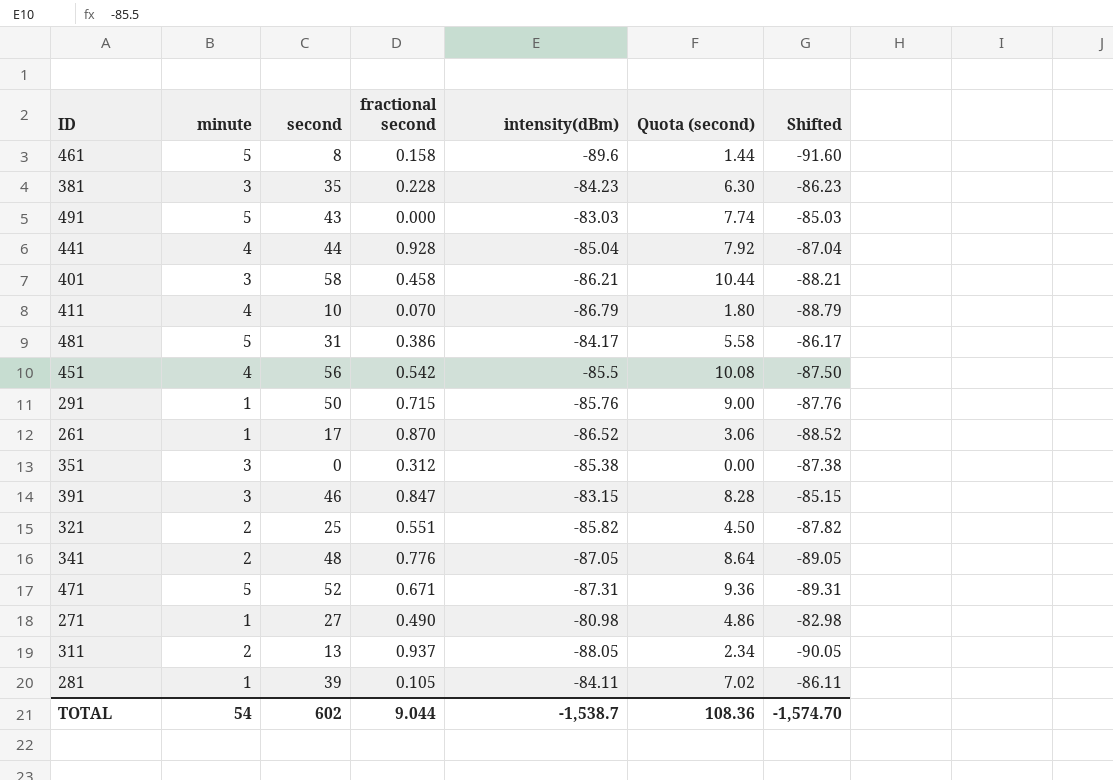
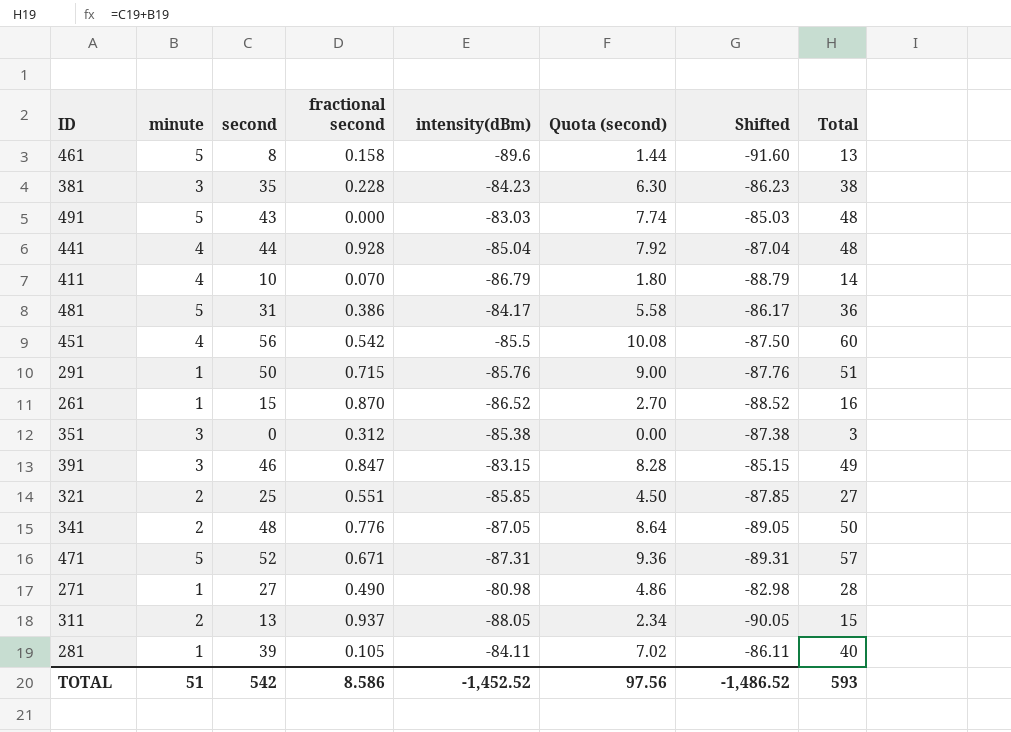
column Total | formula: none -> [minute] + [second]
row 401: 3 | 58 | 0.458 | -86.21 | 10.44 | -88.21 -> none
261 | second: 17 -> 15
261 | Quota (second): 3.06 -> 2.70
321 | intensity(dBm): -85.82 -> -85.85
321 | Shifted: -87.82 -> -87.85
TOTAL | minute: 54 -> 51
TOTAL | second: 602 -> 542
TOTAL | fractional second: 9.044 -> 8.586
TOTAL | intensity(dBm): -1,538.7 -> -1,452.52
TOTAL | Quota (second): 108.36 -> 97.56
TOTAL | Shifted: -1,574.70 -> -1,486.52

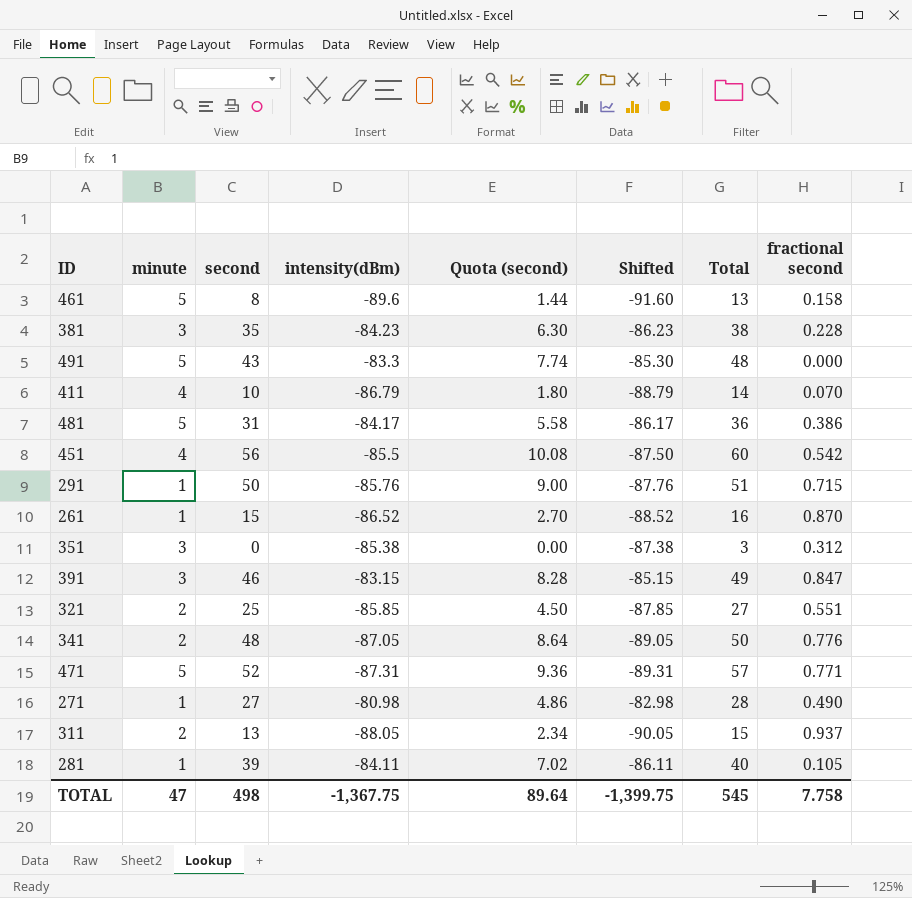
column fractional second | position: 4 -> 8
row 441: 4 | 44 | 0.928 | -85.04 | 7.92 | -87.04 | 48 -> none
491 | intensity(dBm): -83.03 -> -83.3
491 | Shifted: -85.03 -> -85.30
471 | fractional second: 0.671 -> 0.771
TOTAL | minute: 51 -> 47
TOTAL | second: 542 -> 498
TOTAL | intensity(dBm): -1,452.52 -> -1,367.75
TOTAL | Quota (second): 97.56 -> 89.64
TOTAL | Shifted: -1,486.52 -> -1,399.75
TOTAL | Total: 593 -> 545
TOTAL | fractional second: 8.586 -> 7.758

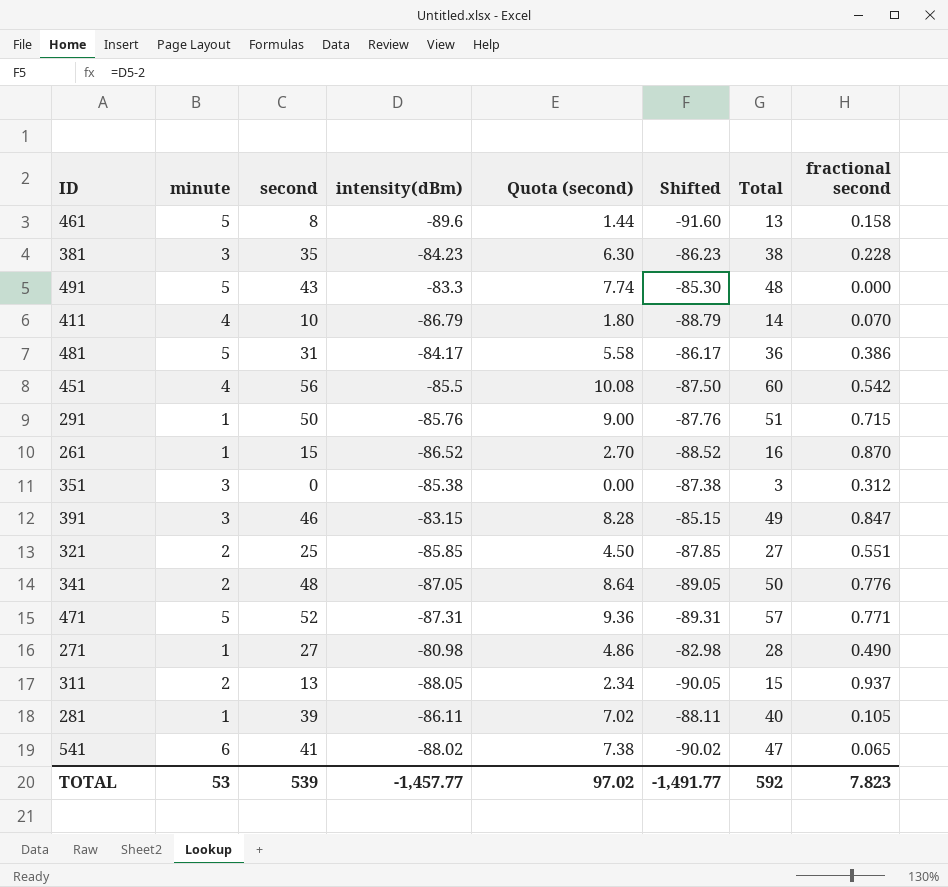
281 | intensity(dBm): -84.11 -> -86.11
281 | Shifted: -86.11 -> -88.11
row 541: none -> 6 | 41 | -88.02 | 7.38 | -90.02 | 47 | 0.065
TOTAL | minute: 47 -> 53
TOTAL | second: 498 -> 539
TOTAL | intensity(dBm): -1,367.75 -> -1,457.77
TOTAL | Quota (second): 89.64 -> 97.02
TOTAL | Shifted: -1,399.75 -> -1,491.77
TOTAL | Total: 545 -> 592
TOTAL | fractional second: 7.758 -> 7.823

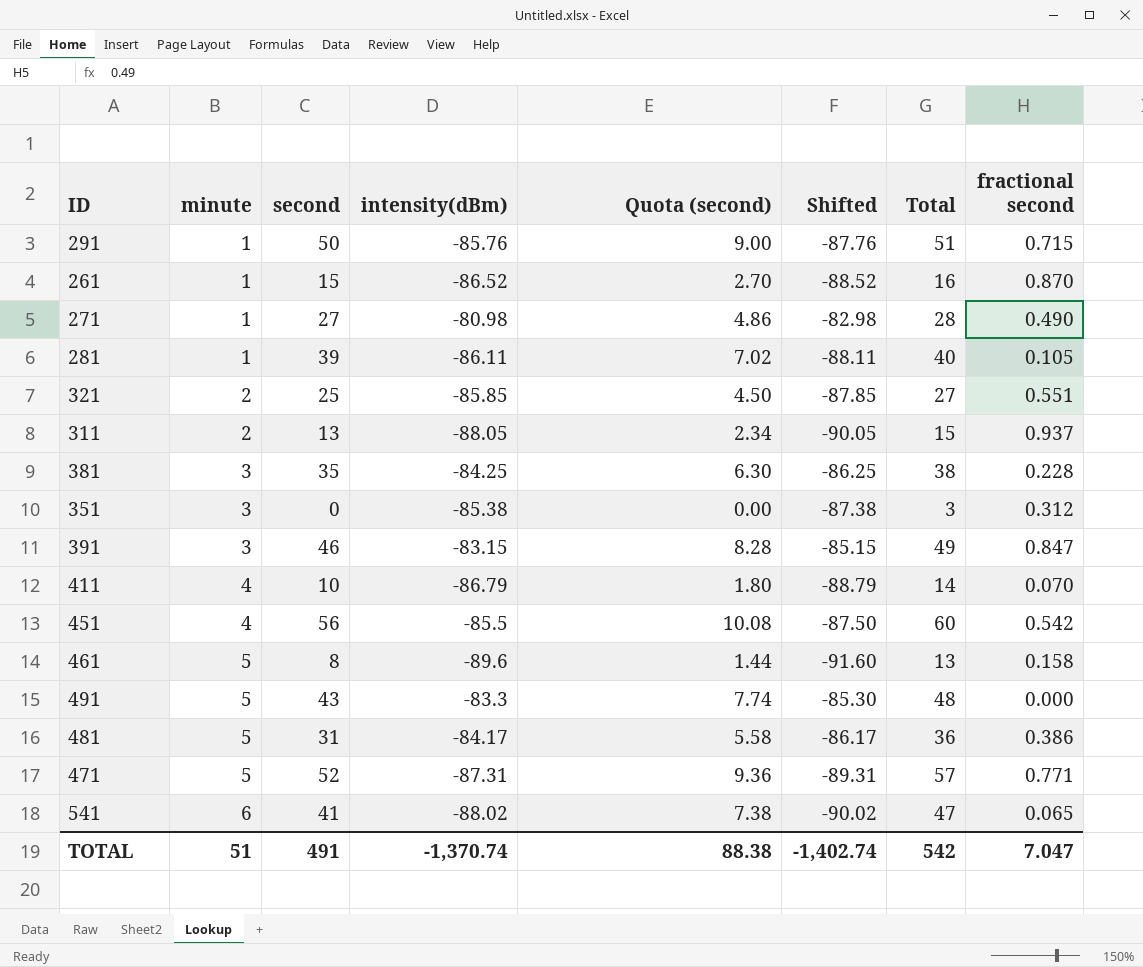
row order: none -> minute ascending
row 341: 2 | 48 | -87.05 | 8.64 | -89.05 | 50 | 0.776 -> none
381 | intensity(dBm): -84.23 -> -84.25
381 | Shifted: -86.23 -> -86.25
TOTAL | minute: 53 -> 51
TOTAL | second: 539 -> 491
TOTAL | intensity(dBm): -1,457.77 -> -1,370.74
TOTAL | Quota (second): 97.02 -> 88.38
TOTAL | Shifted: -1,491.77 -> -1,402.74
TOTAL | Total: 592 -> 542
TOTAL | fractional second: 7.823 -> 7.047

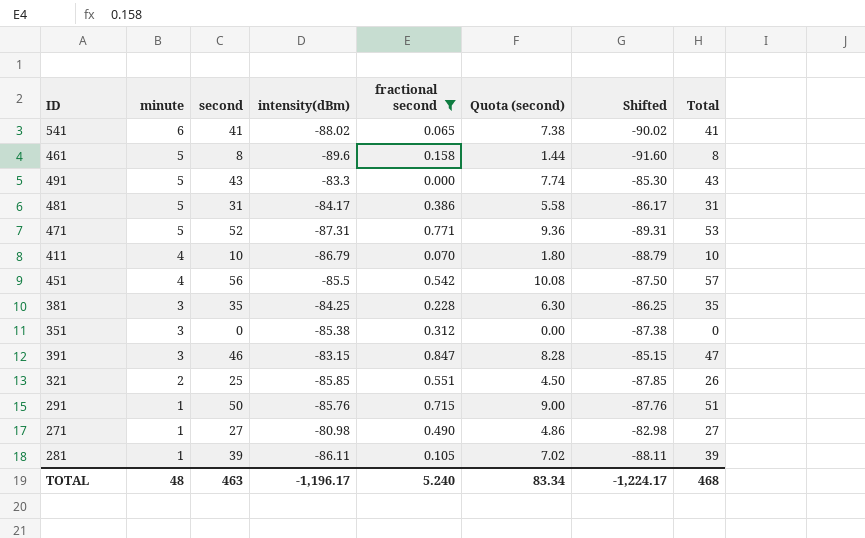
filter: none -> fractional second <= 0.847
row order: minute ascending -> minute descending
column fractional second | position: 8 -> 5
column Total | formula: [minute] + [second] -> [second] + [fractional second]
TOTAL | minute: 51 -> 48
TOTAL | second: 491 -> 463
TOTAL | intensity(dBm): -1,370.74 -> -1,196.17
TOTAL | fractional second: 7.047 -> 5.240
TOTAL | Quota (second): 88.38 -> 83.34
TOTAL | Shifted: -1,402.74 -> -1,224.17
TOTAL | Total: 542 -> 468

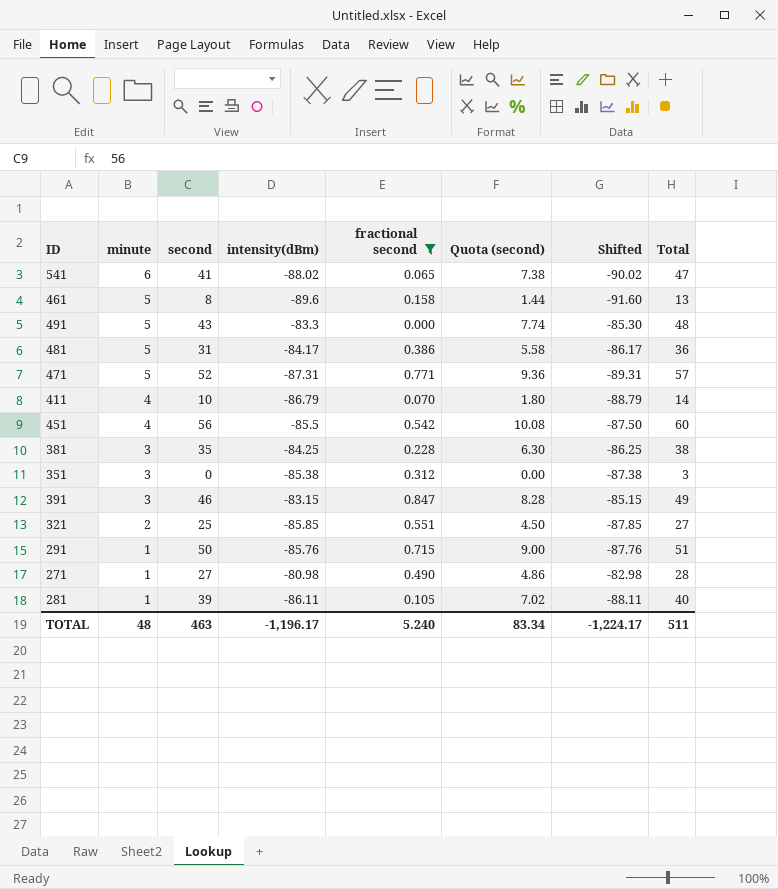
column Total | formula: [second] + [fractional second] -> [minute] + [second]
TOTAL | Total: 468 -> 511

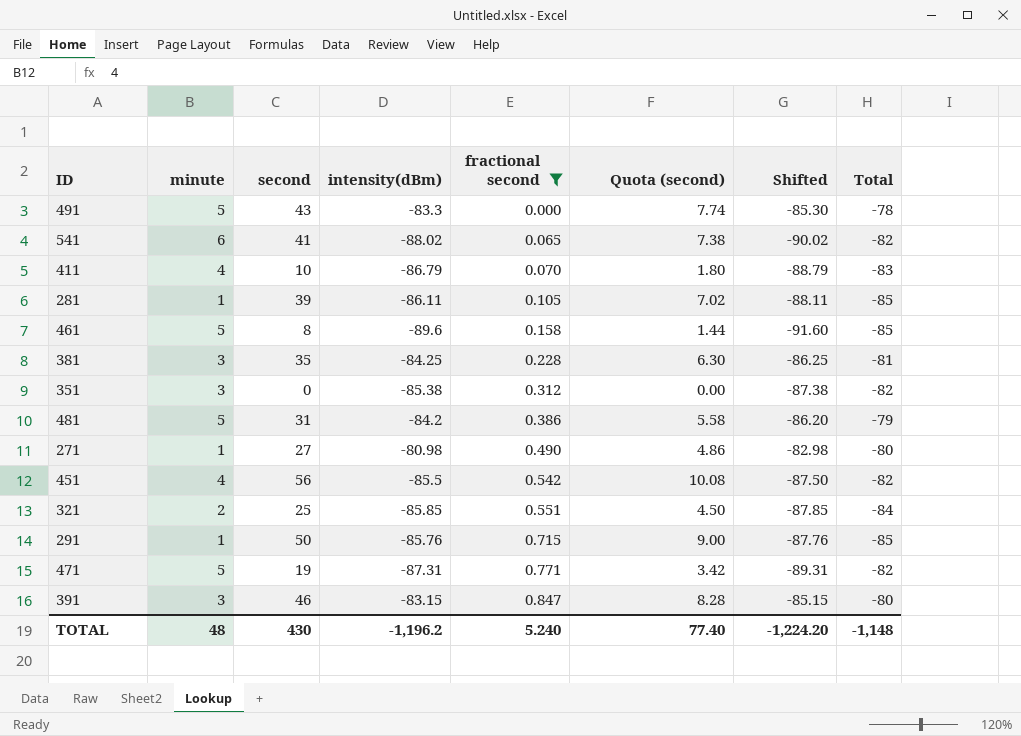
row order: minute descending -> fractional second ascending
column Total | formula: [minute] + [second] -> [minute] + [intensity(dBm)]
481 | intensity(dBm): -84.17 -> -84.2
481 | Shifted: -86.17 -> -86.20
471 | second: 52 -> 19
471 | Quota (second): 9.36 -> 3.42
TOTAL | second: 463 -> 430
TOTAL | intensity(dBm): -1,196.17 -> -1,196.2
TOTAL | Quota (second): 83.34 -> 77.40
TOTAL | Shifted: -1,224.17 -> -1,224.20
TOTAL | Total: 511 -> -1,148

